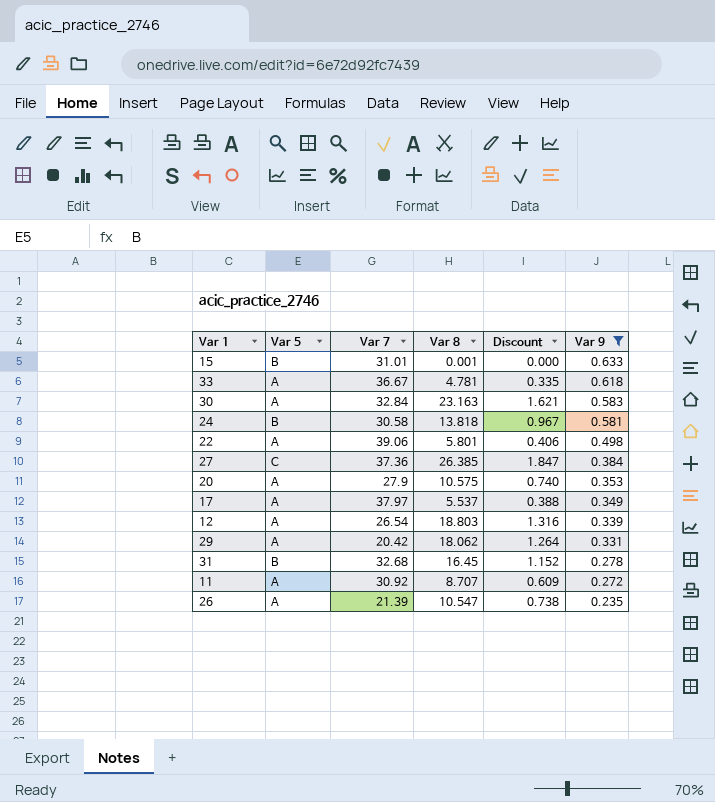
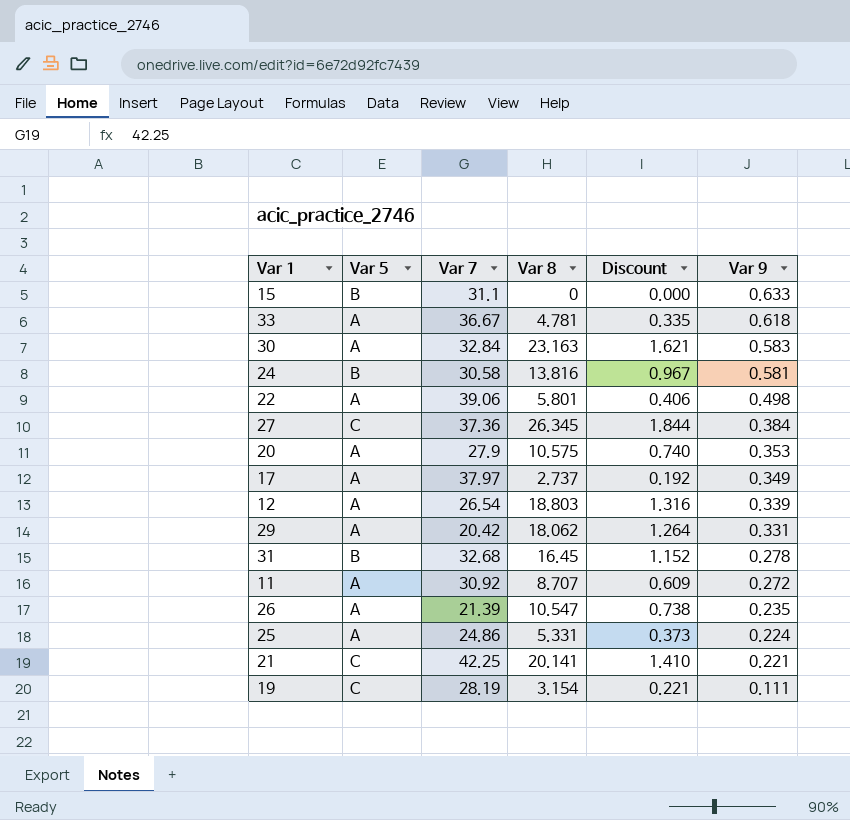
filter: Var 9 >= 0.235 -> none
15 | Var 7: 31.01 -> 31.1
15 | Var 8: 0.001 -> 0
24 | Var 8: 13.818 -> 13.816
27 | Var 8: 26.385 -> 26.345
27 | Discount: 1.847 -> 1.844
17 | Var 8: 5.537 -> 2.737
17 | Discount: 0.388 -> 0.192

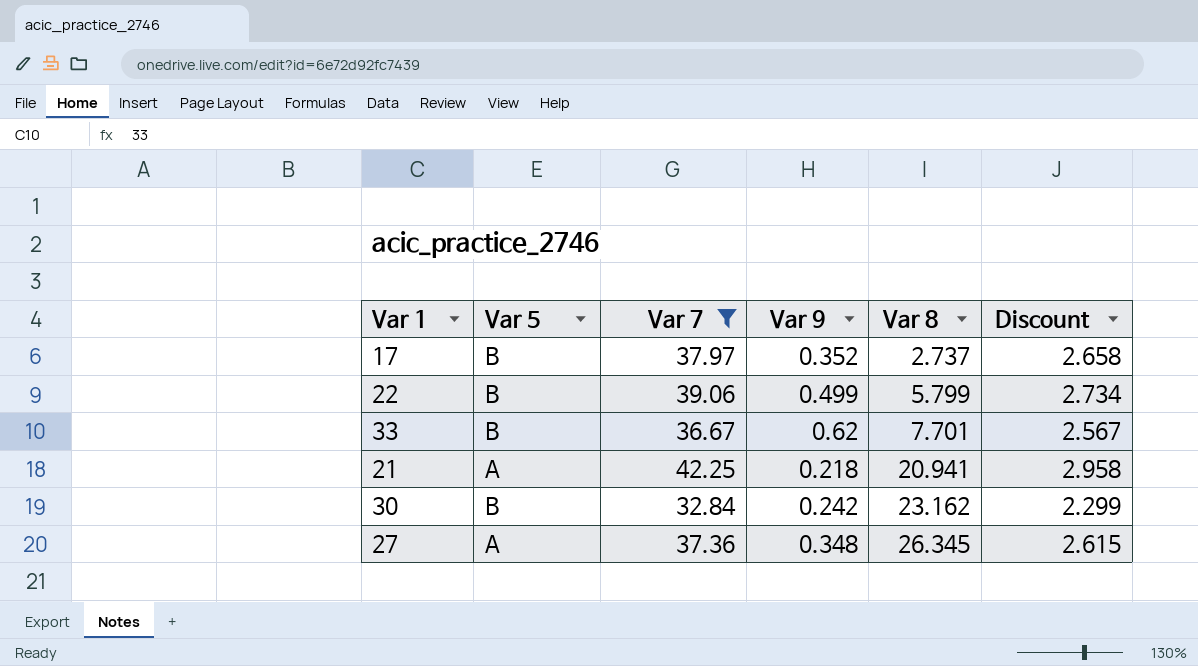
filter: none -> Var 7 >= 32.84
row order: Var 9 descending -> Var 8 ascending
column Var 9 | position: 6 -> 4
column Discount | formula: [Var 8] * 0.07 -> [Var 7] * 0.07
17 | Var 5: A -> B
17 | Var 9: 0.349 -> 0.352
22 | Var 5: A -> B
22 | Var 9: 0.498 -> 0.499
22 | Var 8: 5.801 -> 5.799
33 | Var 5: A -> B
33 | Var 9: 0.618 -> 0.62
33 | Var 8: 4.781 -> 7.701
21 | Var 5: C -> A
21 | Var 9: 0.221 -> 0.218
21 | Var 8: 20.141 -> 20.941
30 | Var 5: A -> B
30 | Var 9: 0.583 -> 0.242
30 | Var 8: 23.163 -> 23.162
27 | Var 5: C -> A
27 | Var 9: 0.384 -> 0.348

